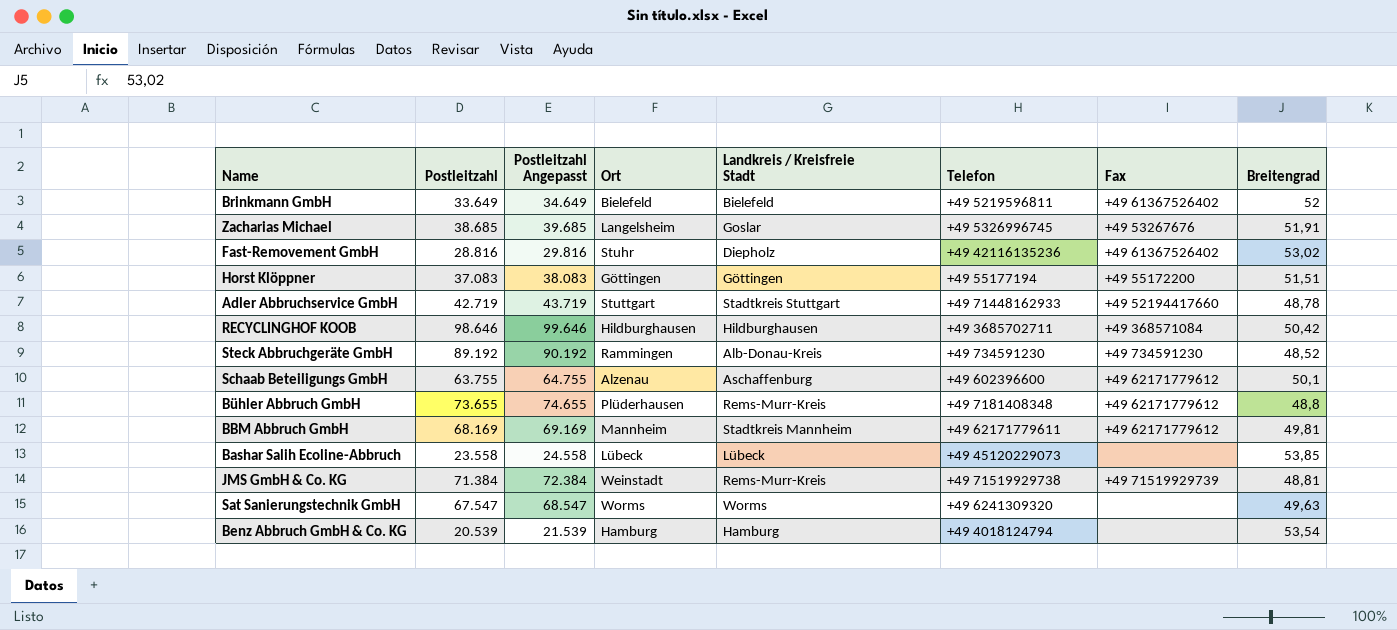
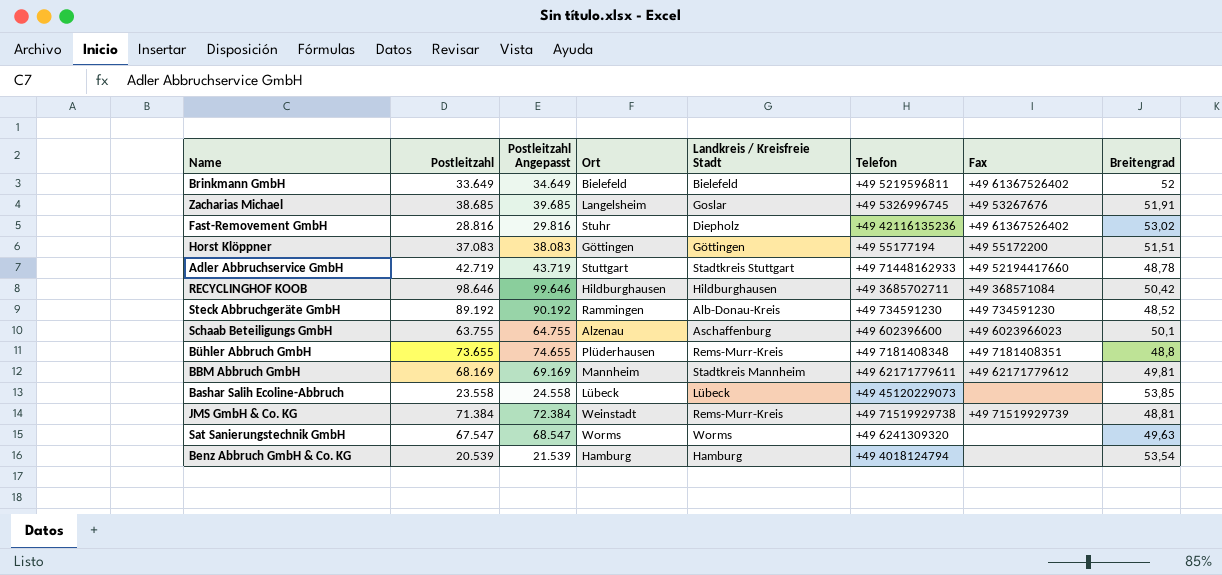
Schaab Beteiligungs GmbH | Fax: +49 62171779612 -> +49 6023966023
Bühler Abbruch GmbH | Fax: +49 62171779612 -> +49 7181408351

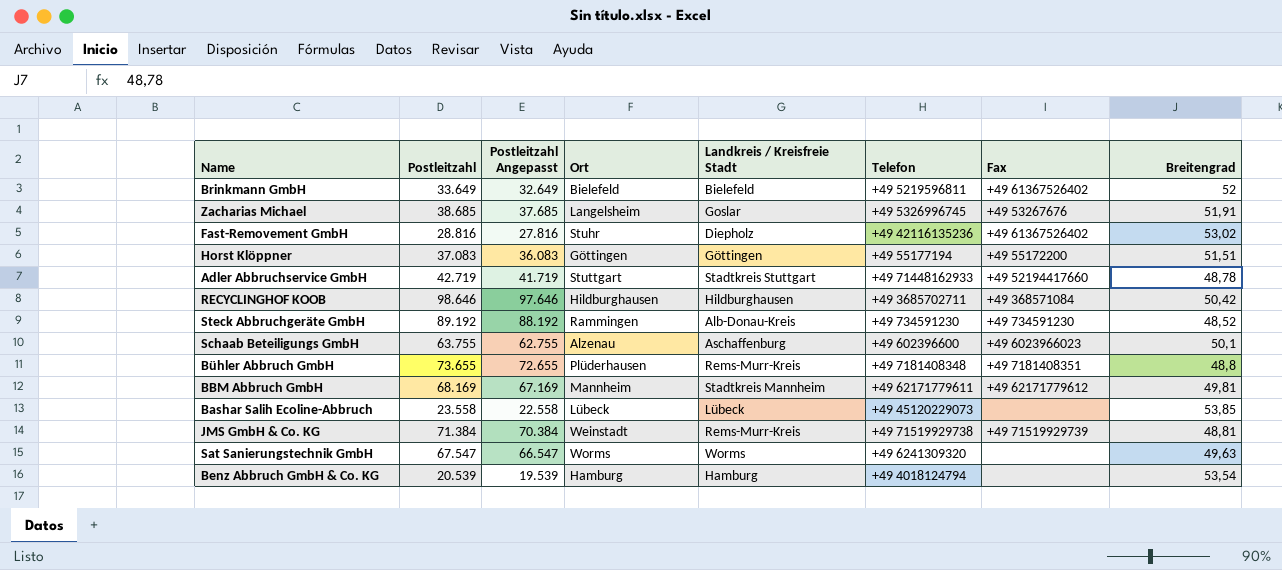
column Postleitzahl Angepasst | formula: [Postleitzahl] + 1000 -> [Postleitzahl] - 1000

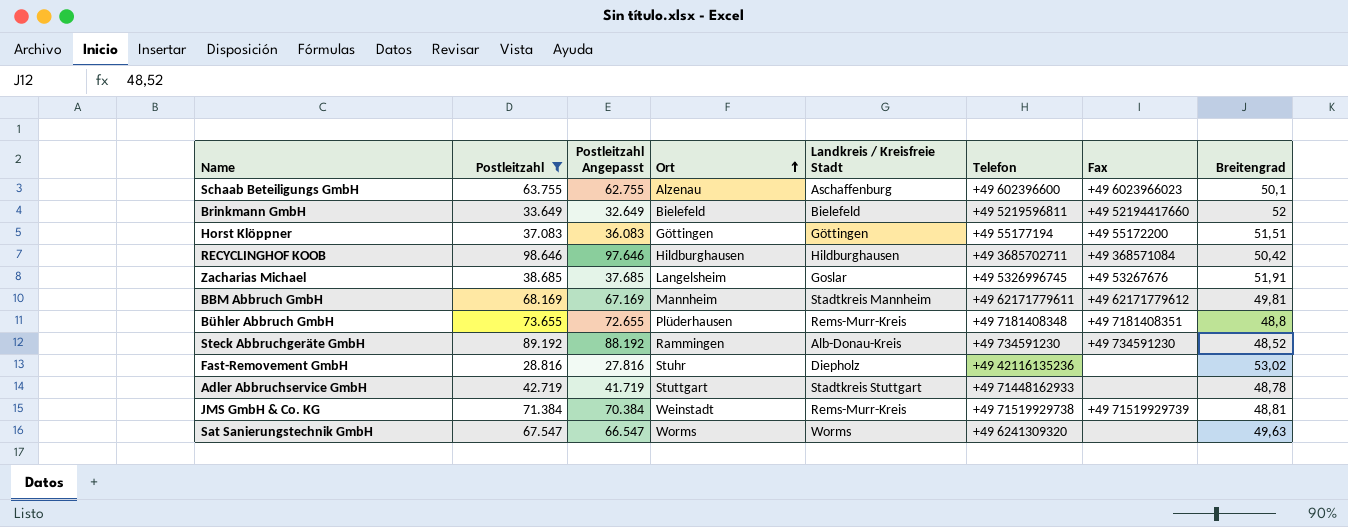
filter: none -> Postleitzahl >= 28.816
row order: none -> Ort ascending
Brinkmann GmbH | Fax: +49 61367526402 -> +49 52194417660
Fast-Removement GmbH | Fax: +49 61367526402 -> none
Adler Abbruchservice GmbH | Fax: +49 52194417660 -> none

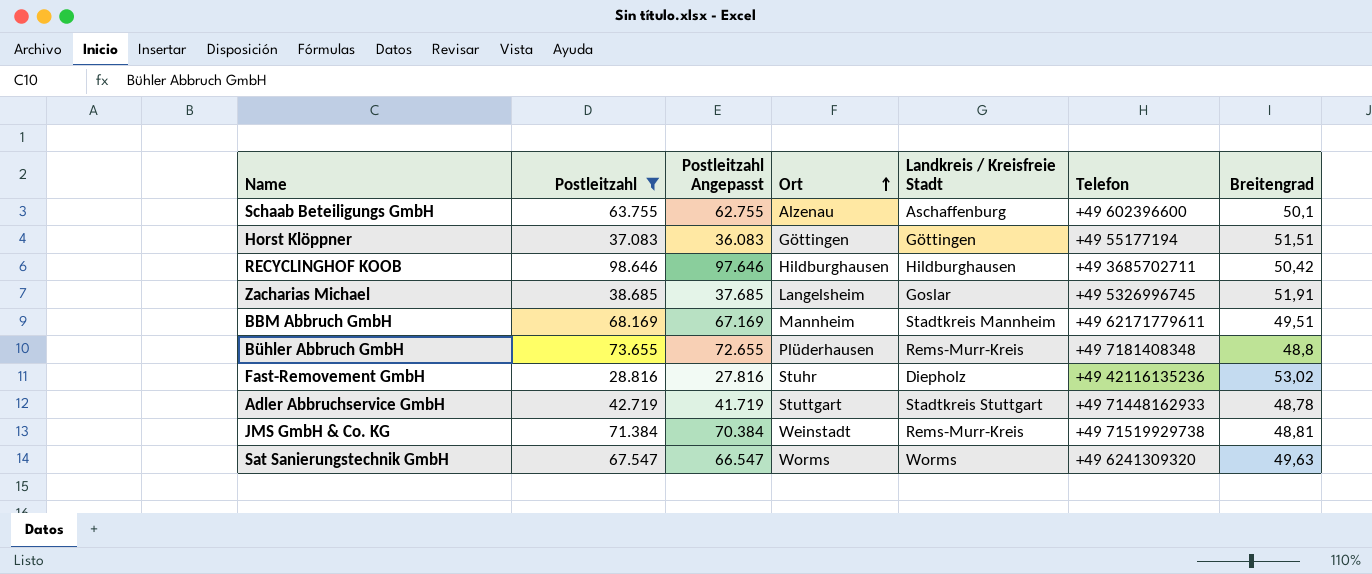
column Fax | position: 7 -> none
row Brinkmann GmbH: 33.649 | 32.649 | Bielefeld | Bielefeld | +49 5219596811 | +49 52194417660 | 52 -> none
row Steck Abbruchgeräte GmbH: 89.192 | 88.192 | Rammingen | Alb-Donau-Kreis | +49 734591230 | +49 734591230 | 48,52 -> none
BBM Abbruch GmbH | Breitengrad: 49,81 -> 49,51

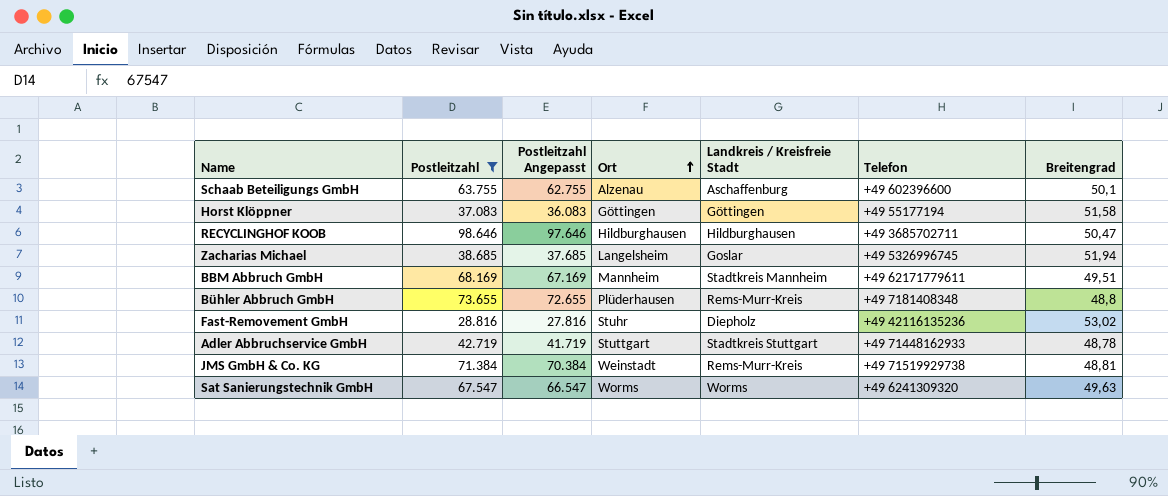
Horst Klöppner | Breitengrad: 51,51 -> 51,58
RECYCLINGHOF KOOB | Breitengrad: 50,42 -> 50,47
Zacharias Michael | Breitengrad: 51,91 -> 51,94

